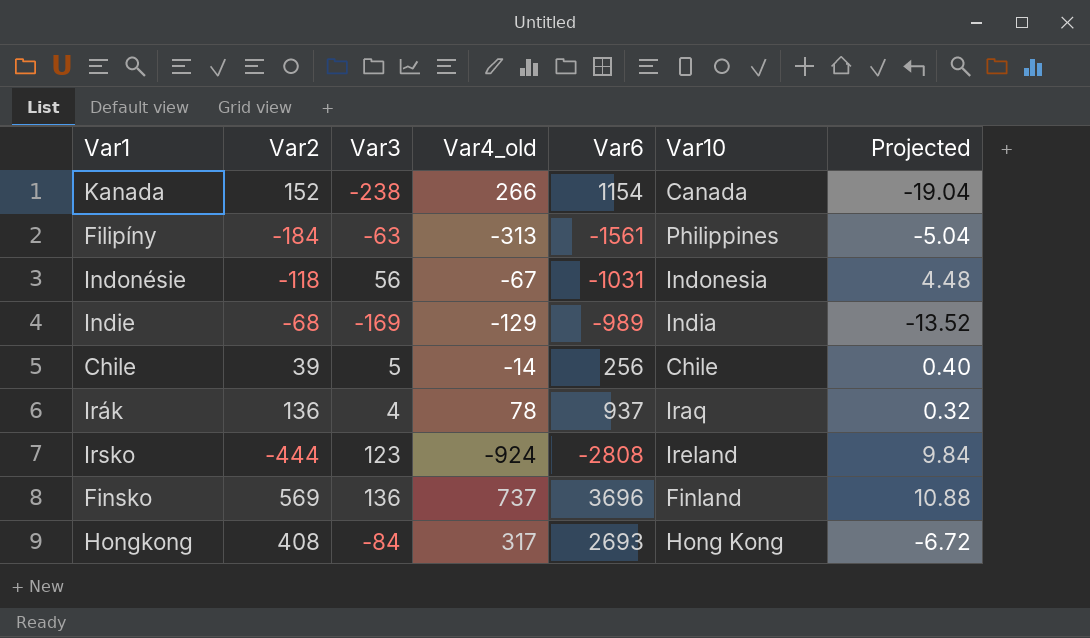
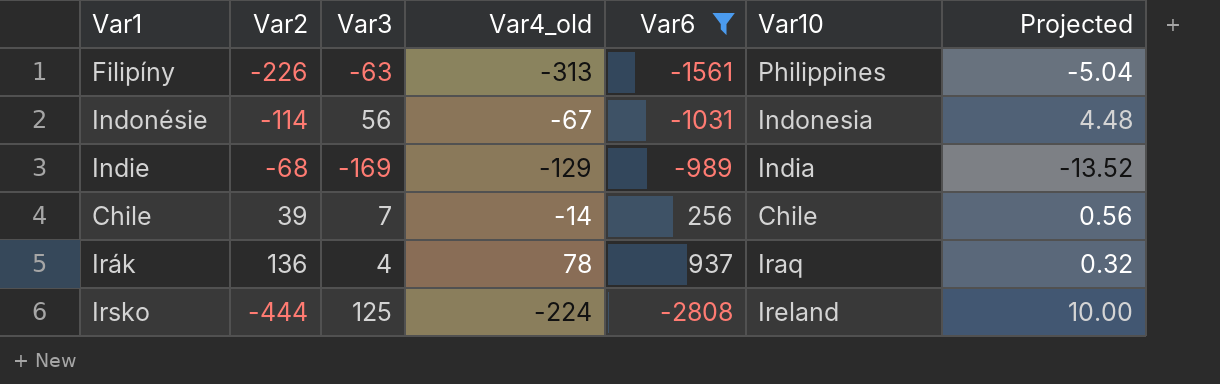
filter: none -> Var6 <= 937
Filipíny | Var2: -184 -> -226
Indonésie | Var2: -118 -> -114
Chile | Var3: 5 -> 7
Chile | Projected: 0.40 -> 0.56
Irsko | Var3: 123 -> 125
Irsko | Var4_old: -924 -> -224
Irsko | Projected: 9.84 -> 10.00

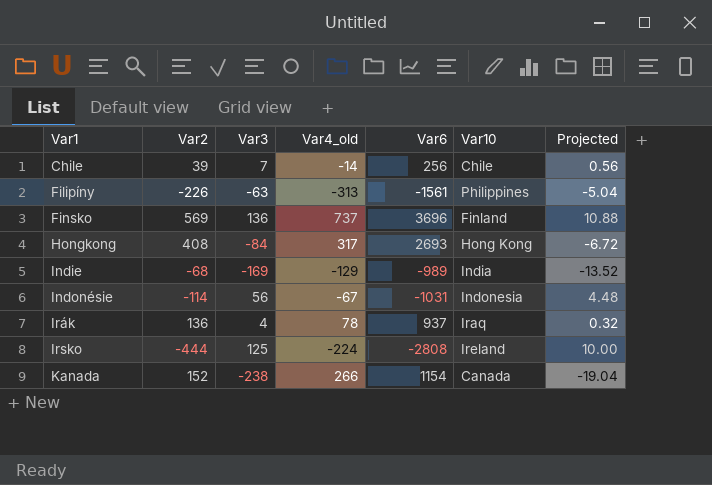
filter: Var6 <= 937 -> none
row order: none -> Var1 ascending

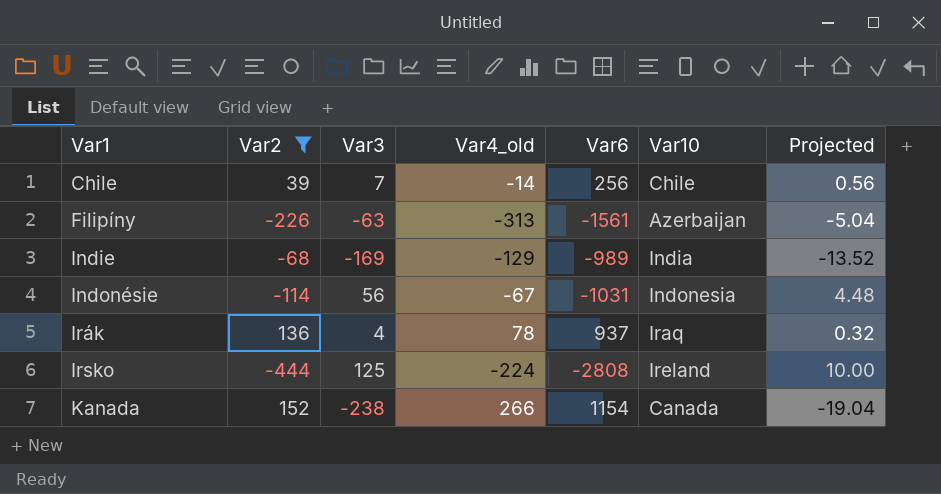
filter: none -> Var2 <= 152
Filipíny | Var10: Philippines -> Azerbaijan

